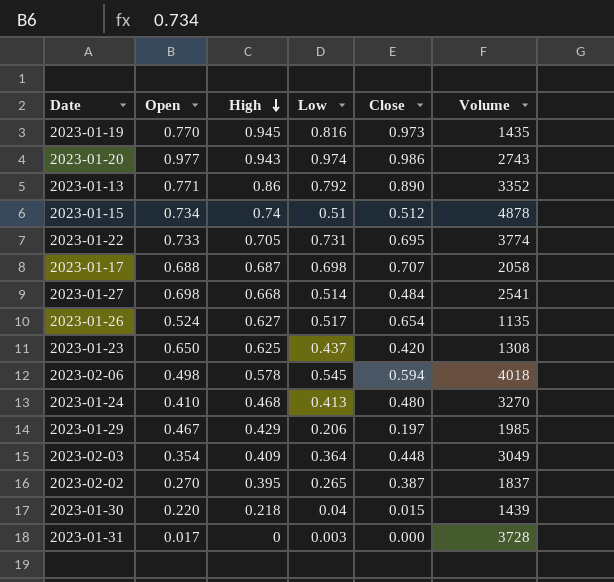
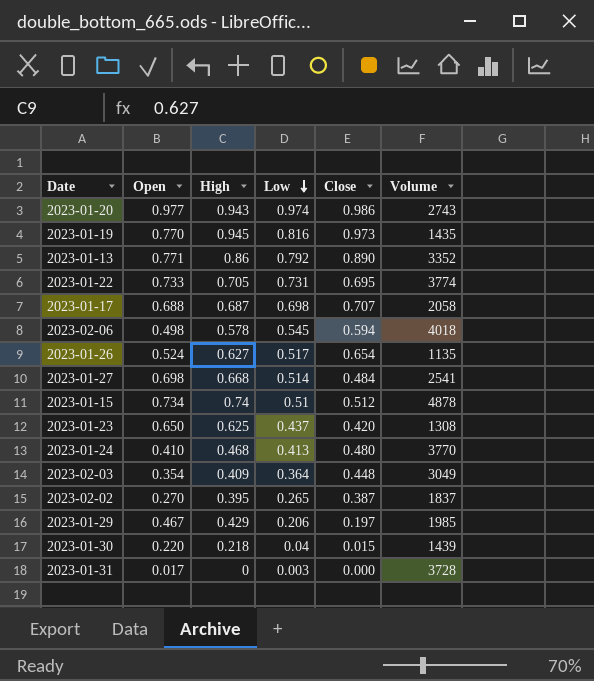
row order: High descending -> Low descending
2023-01-24 | Volume: 3270 -> 3770

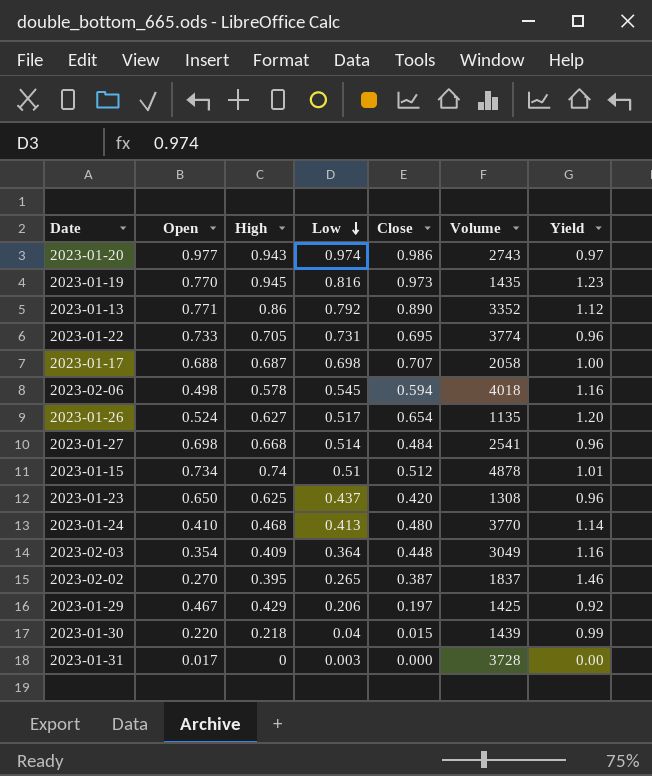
column Yield | formula: none -> [High] / [Open]
2023-01-29 | Volume: 1985 -> 1425

